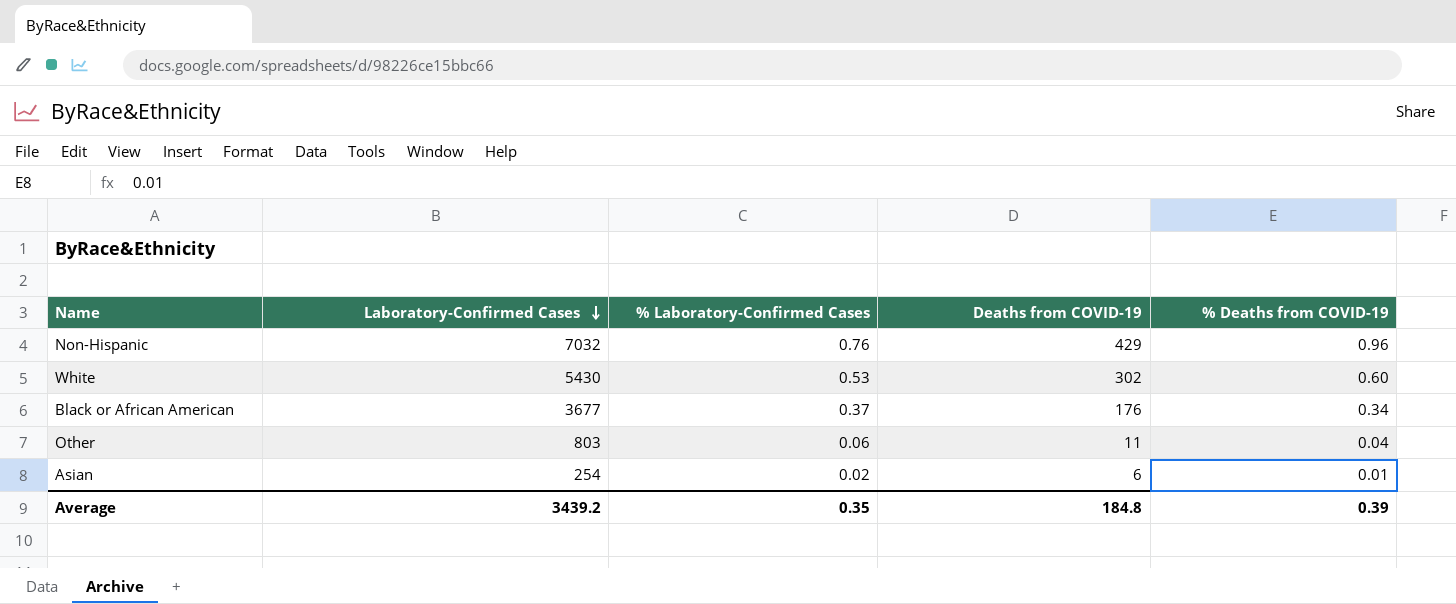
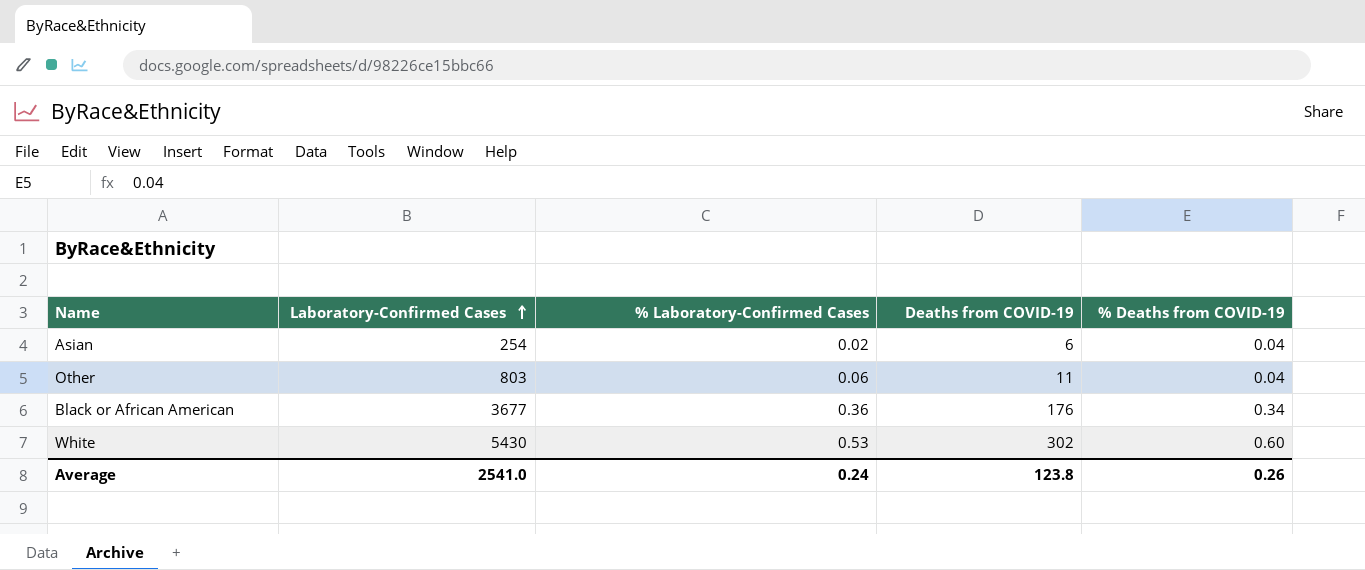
row order: Laboratory-Confirmed Cases descending -> Laboratory-Confirmed Cases ascending
row Non-Hispanic: 7032 | 0.76 | 429 | 0.96 -> none
Asian | % Deaths from COVID-19: 0.01 -> 0.04
Black or African American | % Laboratory-Confirmed Cases: 0.37 -> 0.36
Average | Laboratory-Confirmed Cases: 3439.2 -> 2541.0
Average | % Laboratory-Confirmed Cases: 0.35 -> 0.24
Average | Deaths from COVID-19: 184.8 -> 123.8
Average | % Deaths from COVID-19: 0.39 -> 0.26

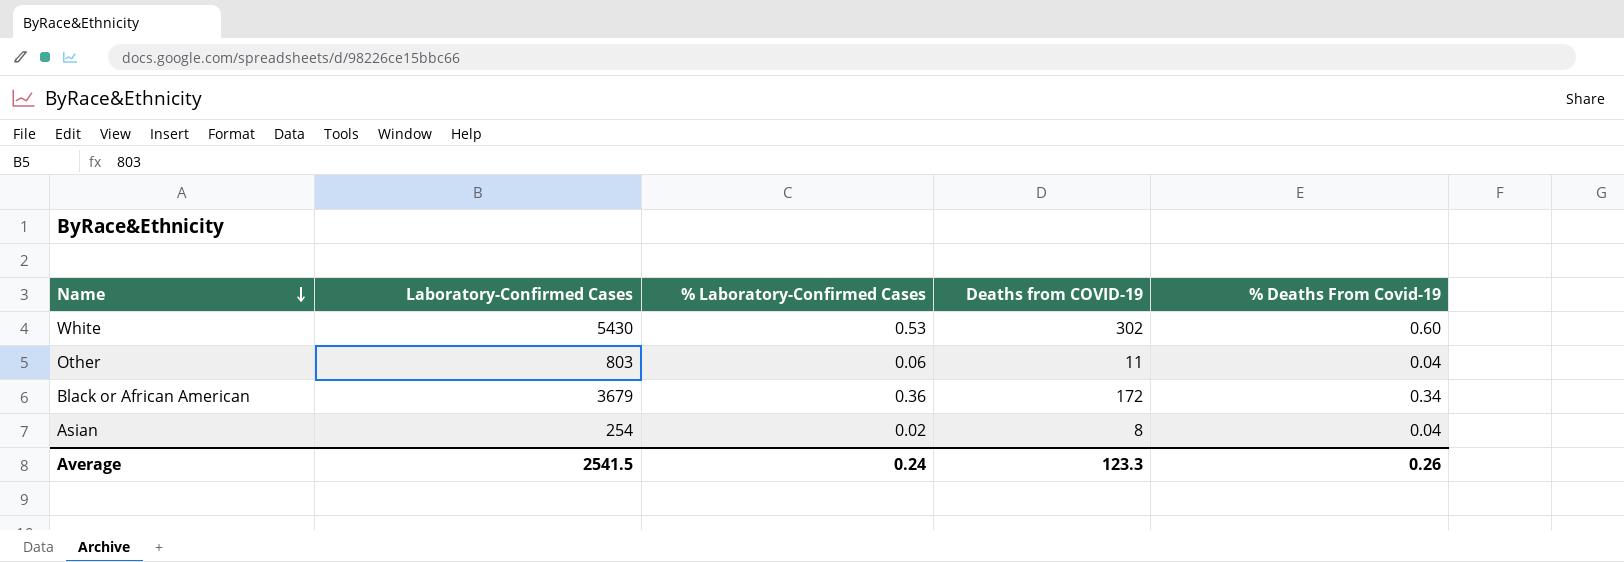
row order: Laboratory-Confirmed Cases ascending -> Name descending
column name: % Deaths from COVID-19 -> % Deaths From Covid-19
Black or African American | Laboratory-Confirmed Cases: 3677 -> 3679
Black or African American | Deaths from COVID-19: 176 -> 172
Asian | Deaths from COVID-19: 6 -> 8
Average | Laboratory-Confirmed Cases: 2541.0 -> 2541.5
Average | Deaths from COVID-19: 123.8 -> 123.3

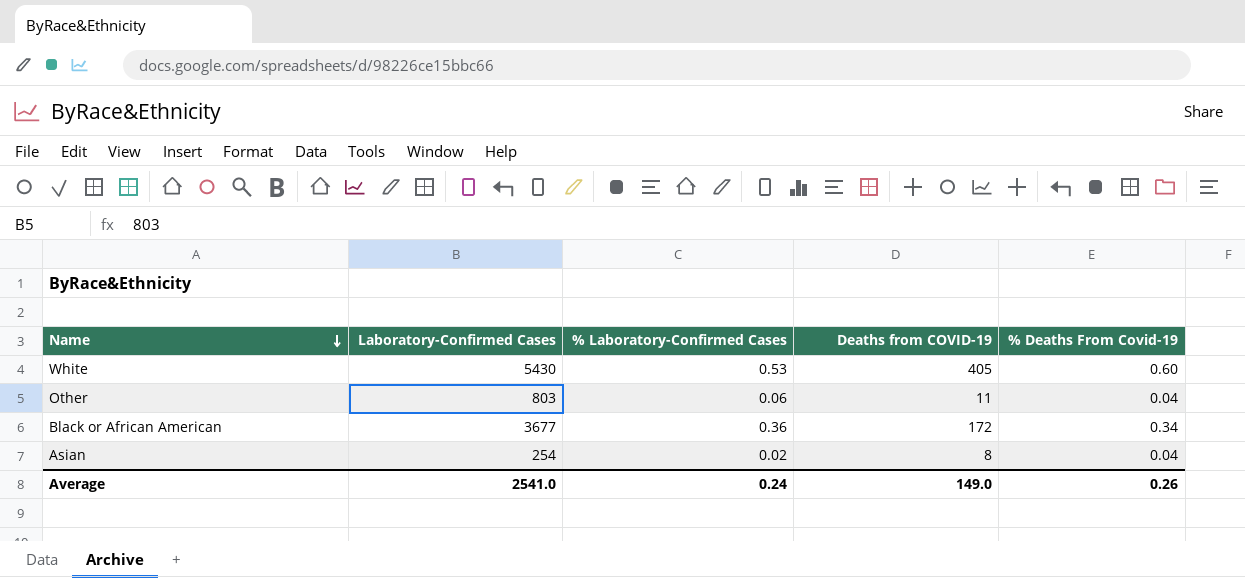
White | Deaths from COVID-19: 302 -> 405
Black or African American | Laboratory-Confirmed Cases: 3679 -> 3677
Average | Laboratory-Confirmed Cases: 2541.5 -> 2541.0
Average | Deaths from COVID-19: 123.3 -> 149.0

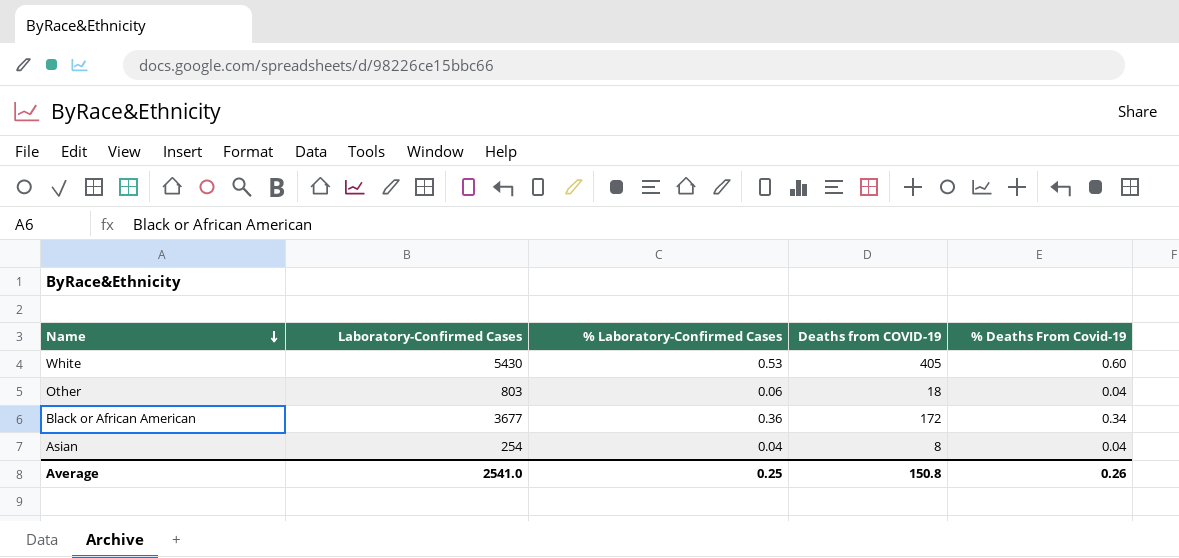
Other | Deaths from COVID-19: 11 -> 18
Asian | % Laboratory-Confirmed Cases: 0.02 -> 0.04
Average | % Laboratory-Confirmed Cases: 0.24 -> 0.25
Average | Deaths from COVID-19: 149.0 -> 150.8

